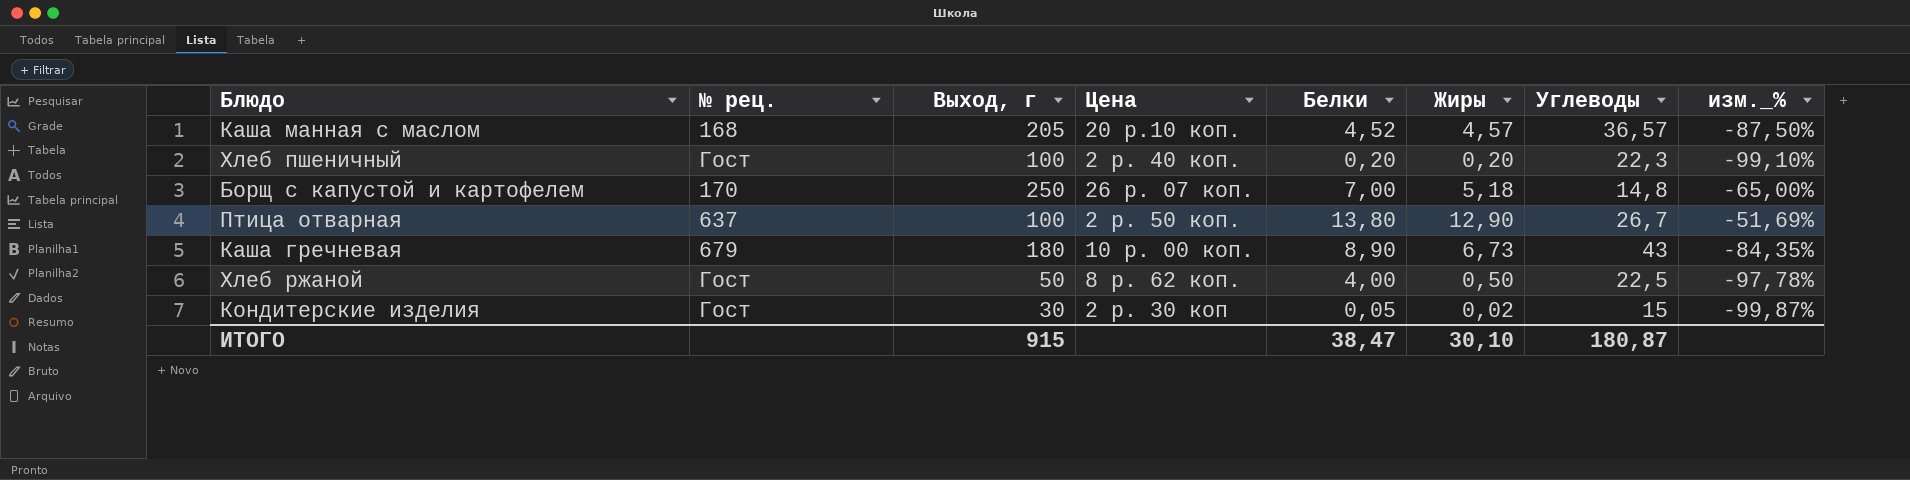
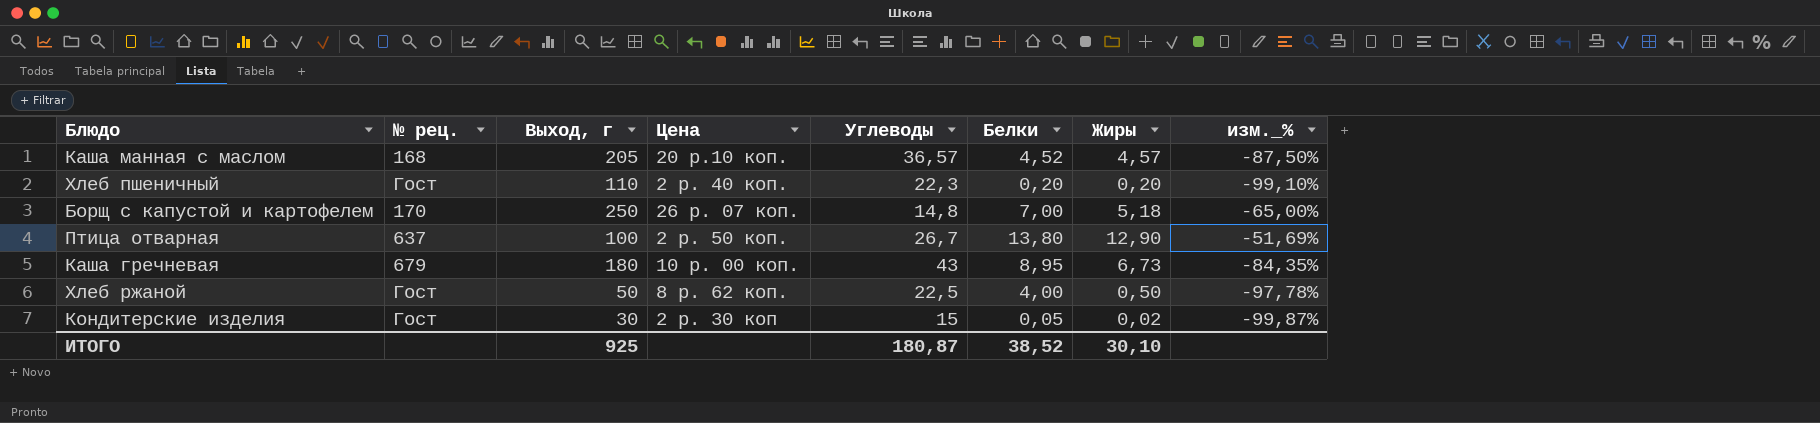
column Углеводы | position: 7 -> 5
Хлеб пшеничный | Выход, г: 100 -> 110
Каша гречневая | Белки: 8,90 -> 8,95
ИТОГО | Выход, г: 915 -> 925
ИТОГО | Белки: 38,47 -> 38,52

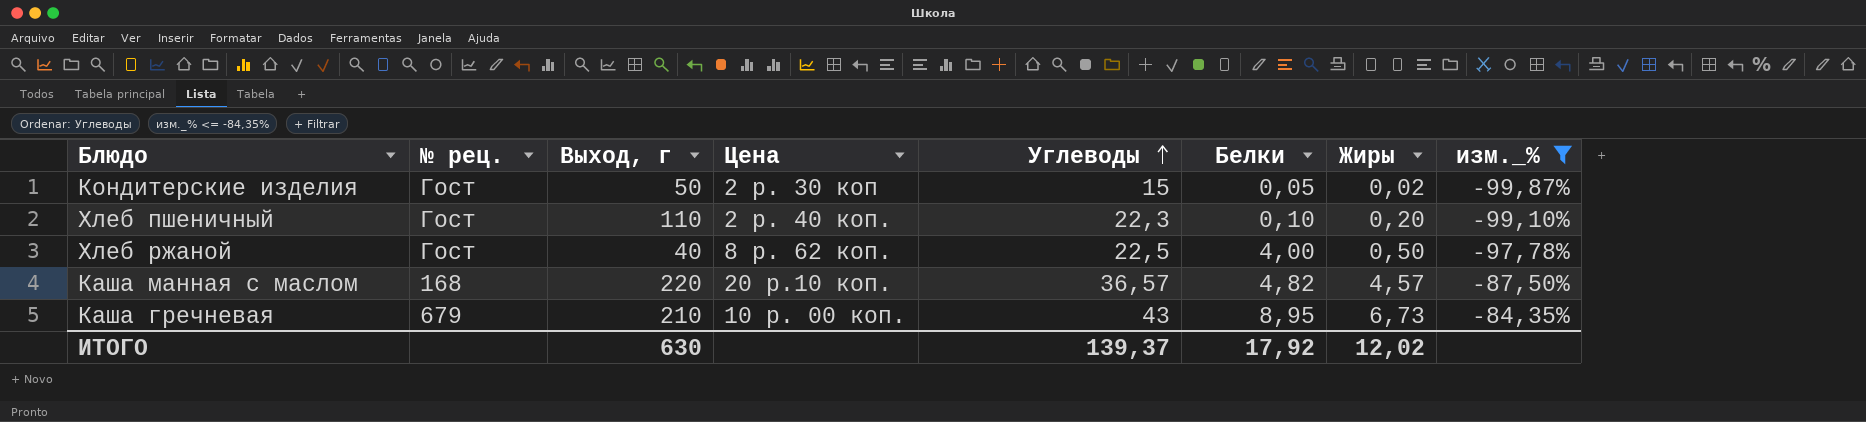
filter: none -> изм._% <= -84,35%
row order: none -> Углеводы ascending
Кондитерские изделия | Выход, г: 30 -> 50
Хлеб пшеничный | Белки: 0,20 -> 0,10
Хлеб ржаной | Выход, г: 50 -> 40
Каша манная с маслом | Выход, г: 205 -> 220
Каша манная с маслом | Белки: 4,52 -> 4,82
Каша гречневая | Выход, г: 180 -> 210
ИТОГО | Выход, г: 925 -> 630
ИТОГО | Углеводы: 180,87 -> 139,37
ИТОГО | Белки: 38,52 -> 17,92
ИТОГО | Жиры: 30,10 -> 12,02

